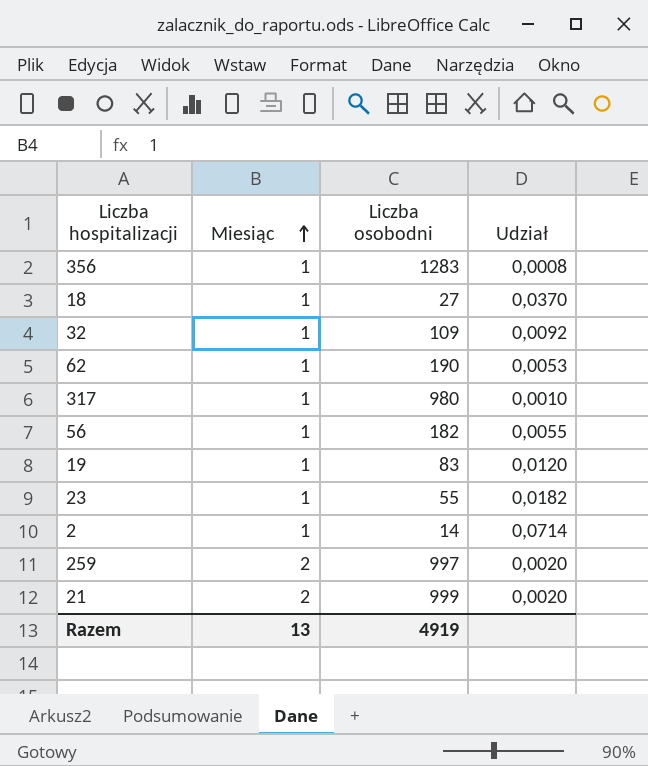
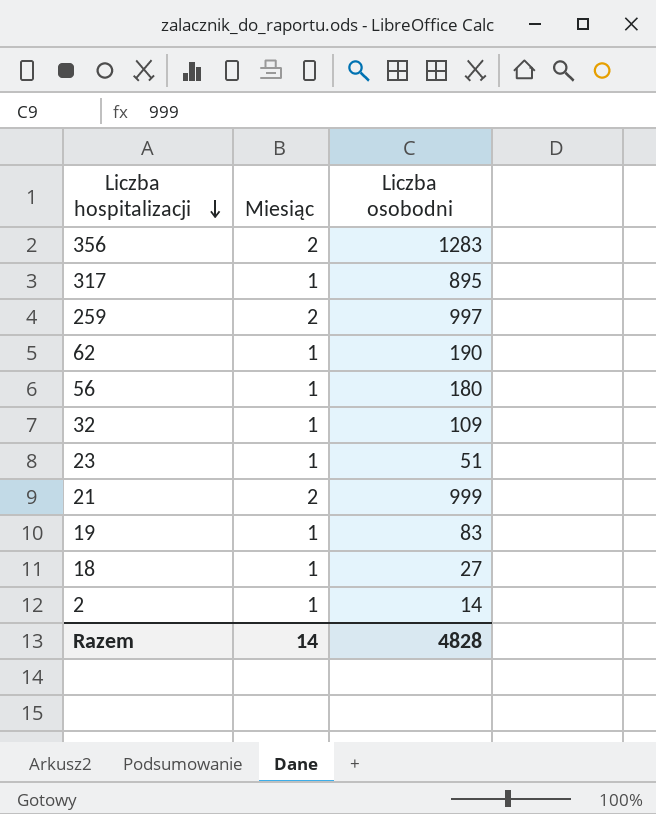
row order: Miesiąc ascending -> Liczba hospitalizacji descending
column Udział | formula: [Miesiąc] / [Liczba osobodni] -> none
356 | Miesiąc: 1 -> 2
317 | Liczba osobodni: 980 -> 895
56 | Liczba osobodni: 182 -> 180
23 | Liczba osobodni: 55 -> 51
Razem | Miesiąc: 13 -> 14
Razem | Liczba osobodni: 4919 -> 4828

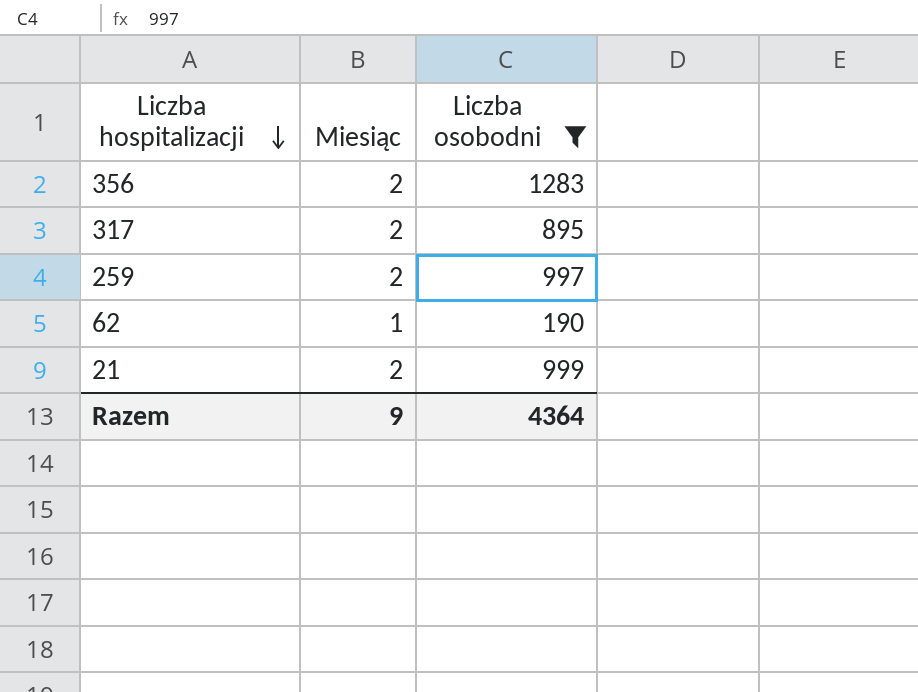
filter: none -> Liczba osobodni >= 190
317 | Miesiąc: 1 -> 2
Razem | Miesiąc: 14 -> 9
Razem | Liczba osobodni: 4828 -> 4364

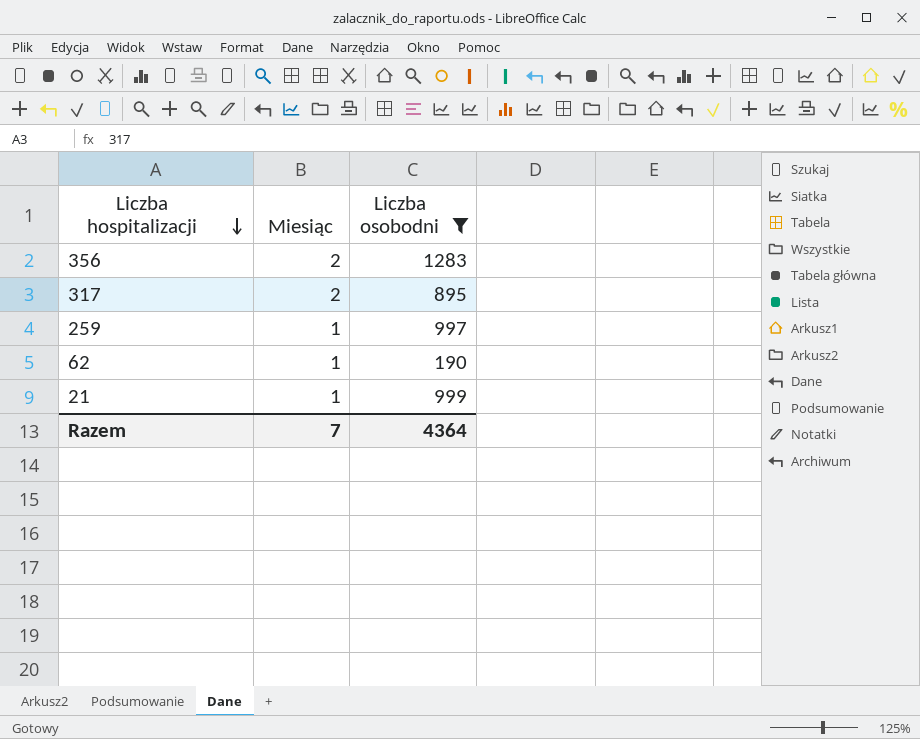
259 | Miesiąc: 2 -> 1
21 | Miesiąc: 2 -> 1
Razem | Miesiąc: 9 -> 7

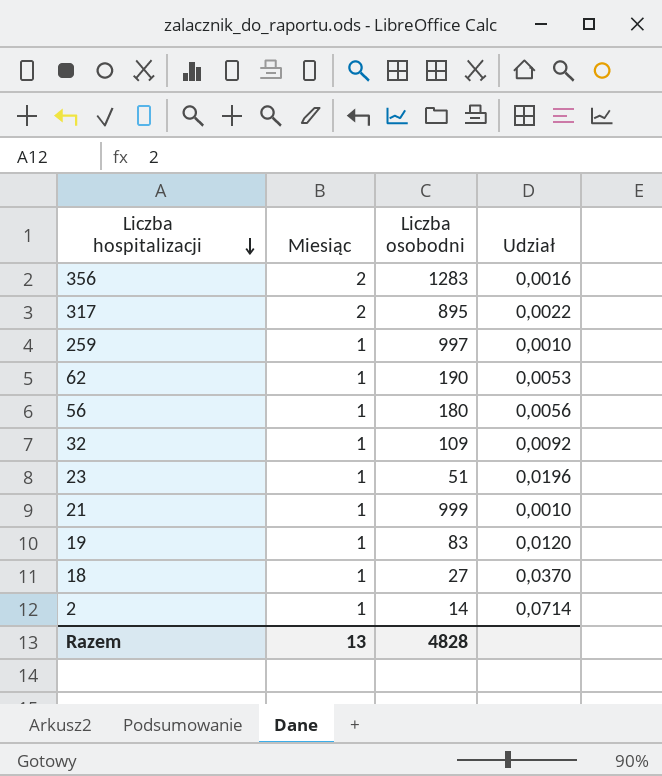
filter: Liczba osobodni >= 190 -> none
column Udział | formula: none -> [Miesiąc] / [Liczba osobodni]
Razem | Miesiąc: 7 -> 13
Razem | Liczba osobodni: 4364 -> 4828

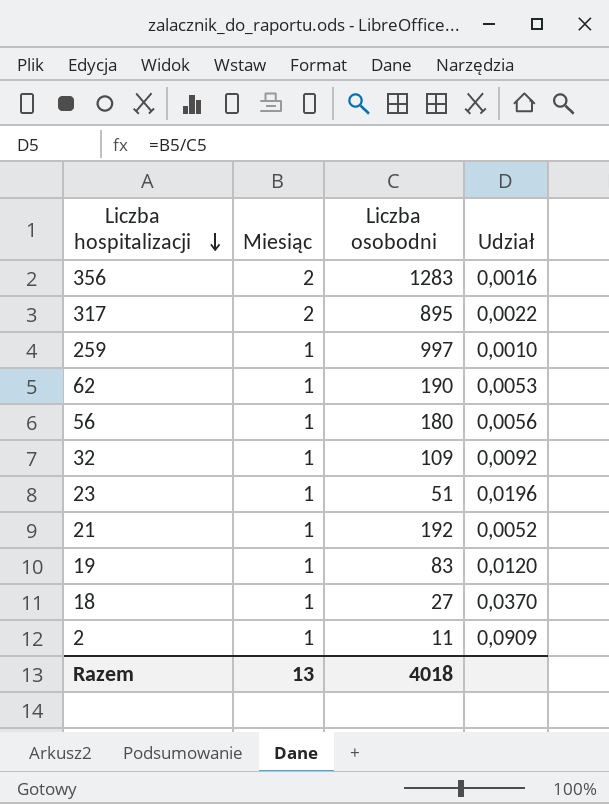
21 | Liczba osobodni: 999 -> 192
21 | Udział: 0,0010 -> 0,0052
2 | Liczba osobodni: 14 -> 11
2 | Udział: 0,0714 -> 0,0909
Razem | Liczba osobodni: 4828 -> 4018

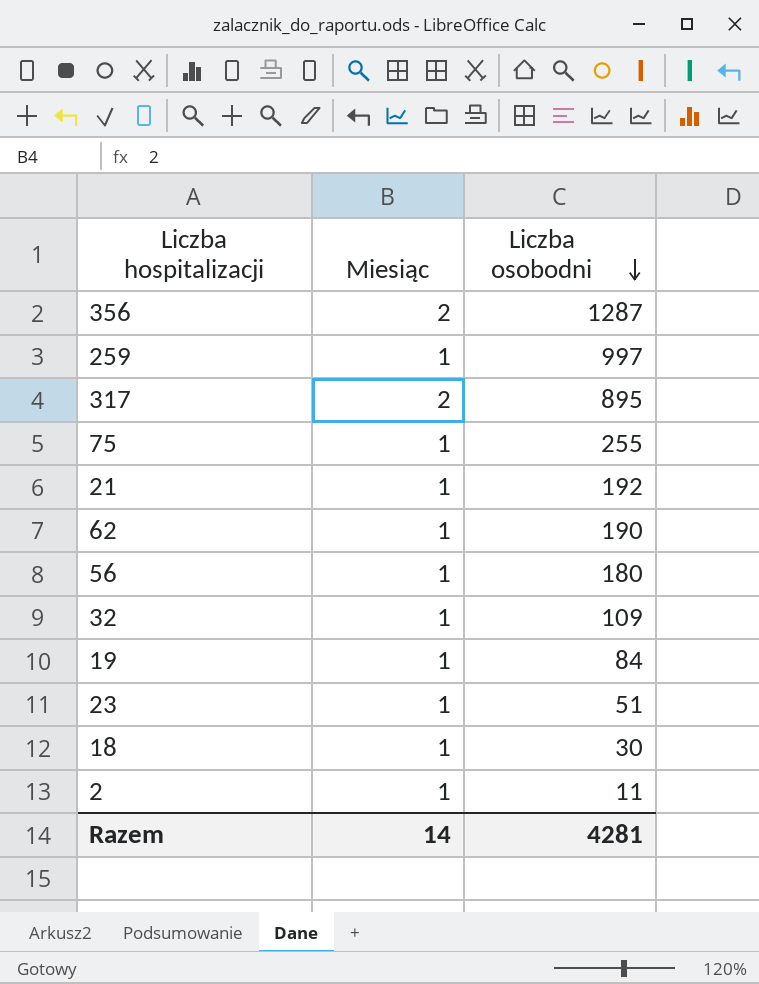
row order: Liczba hospitalizacji descending -> Liczba osobodni descending
column Udział | formula: [Miesiąc] / [Liczba osobodni] -> none
356 | Liczba osobodni: 1283 -> 1287
row 75: none -> 1 | 255
19 | Liczba osobodni: 83 -> 84
18 | Liczba osobodni: 27 -> 30
Razem | Miesiąc: 13 -> 14
Razem | Liczba osobodni: 4018 -> 4281

